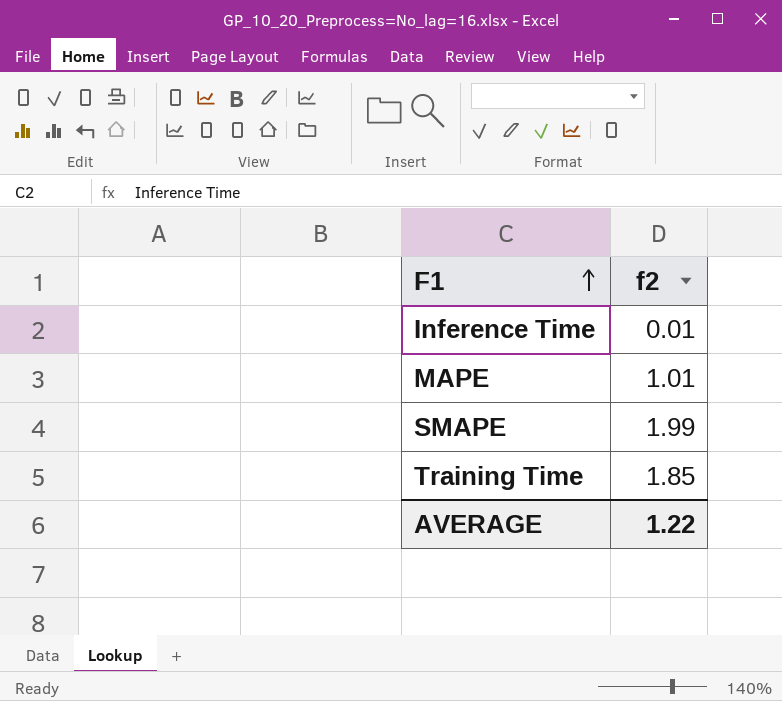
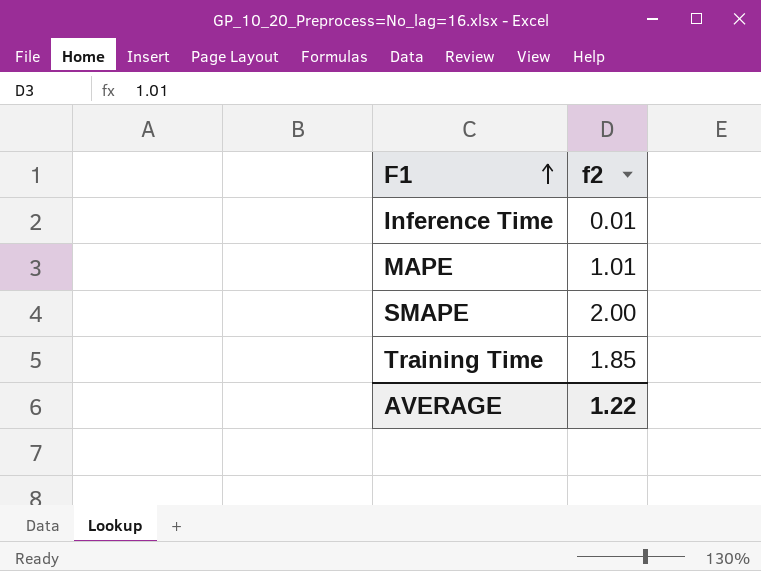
SMAPE | f2: 1.99 -> 2.00

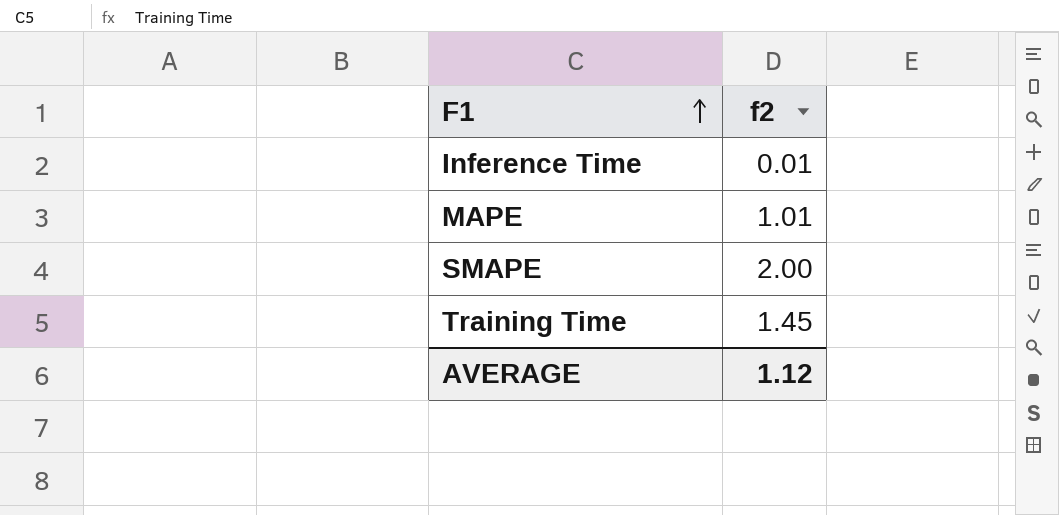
Training Time | f2: 1.85 -> 1.45
AVERAGE | f2: 1.22 -> 1.12

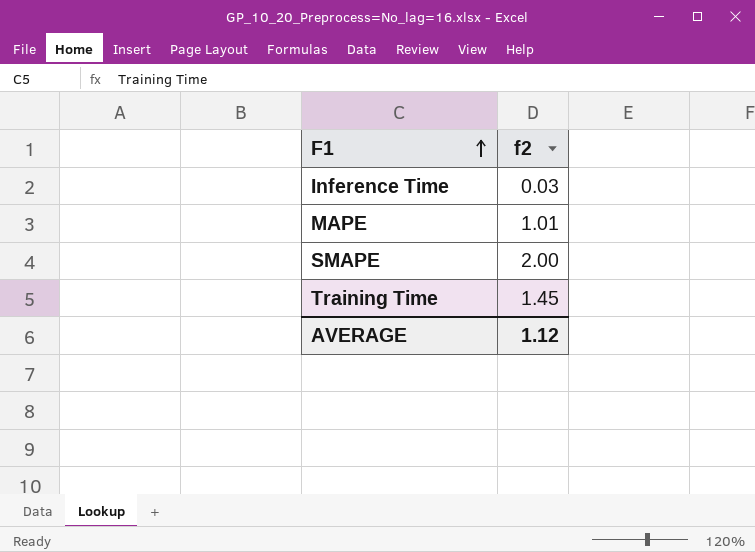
Inference Time | f2: 0.01 -> 0.03

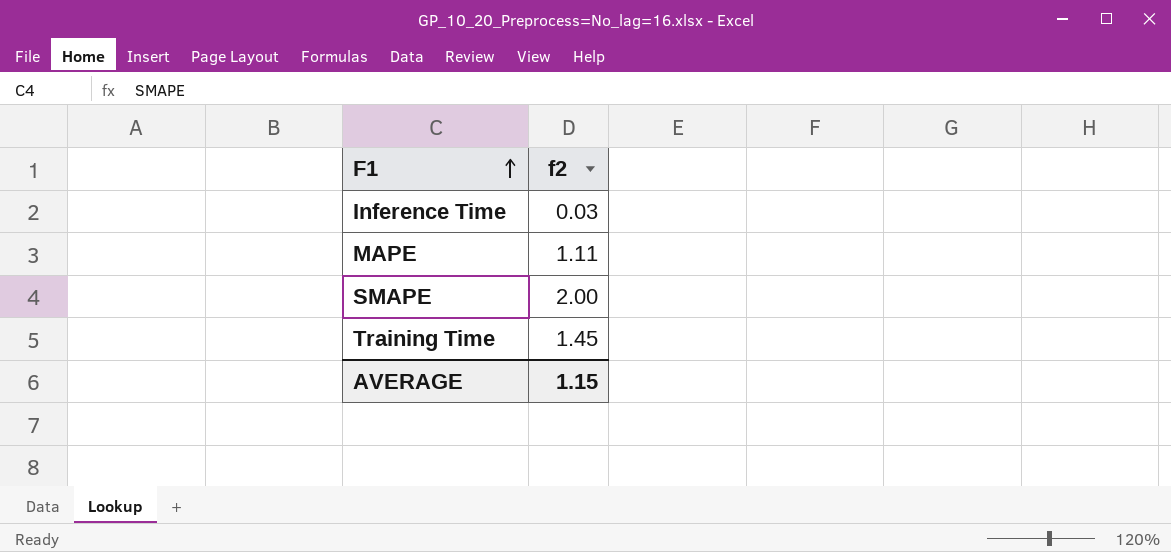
MAPE | f2: 1.01 -> 1.11
AVERAGE | f2: 1.12 -> 1.15

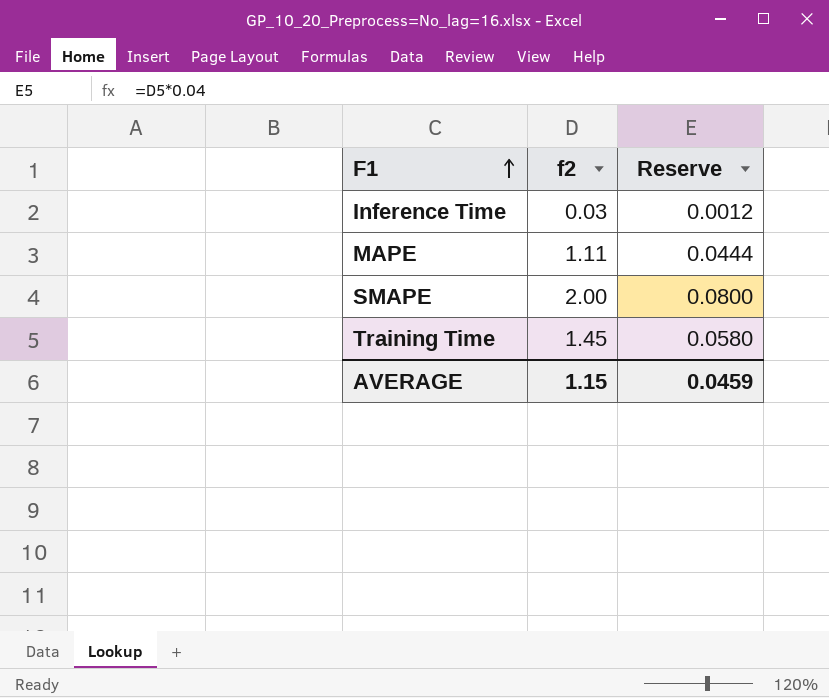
column Reserve | formula: none -> [f2] * 0.04

